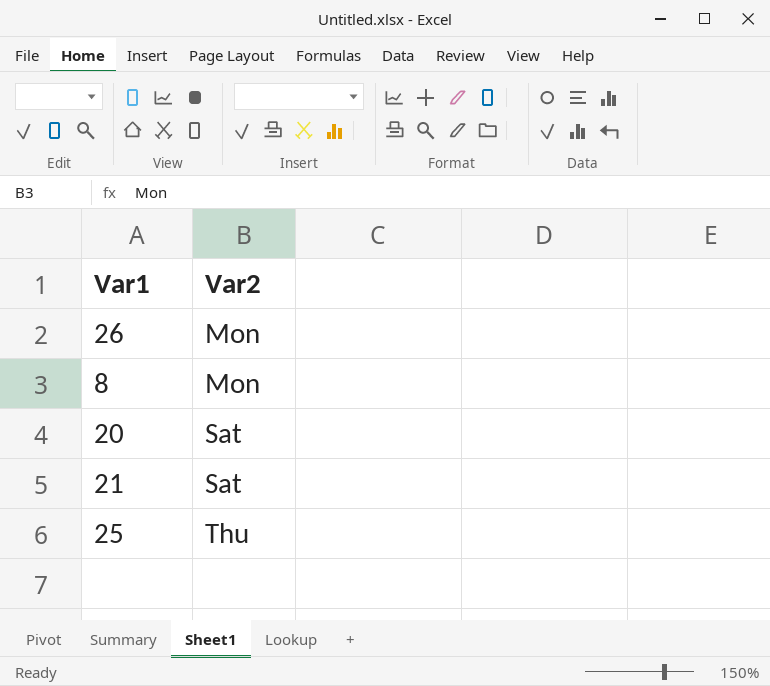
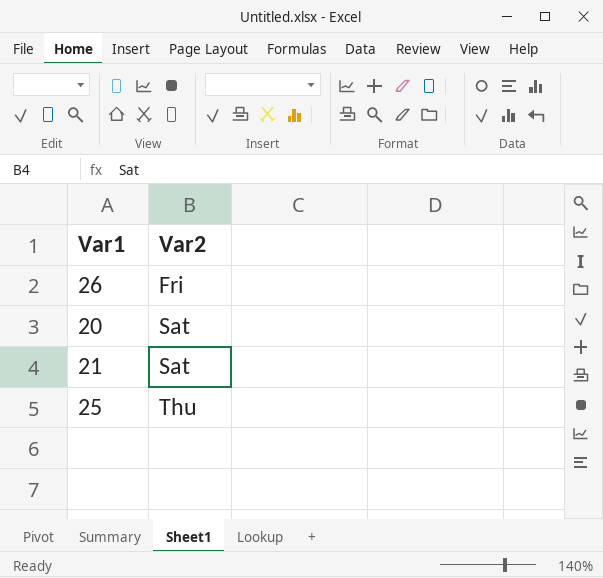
row 8: Mon -> none
26 | Var2: Mon -> Fri

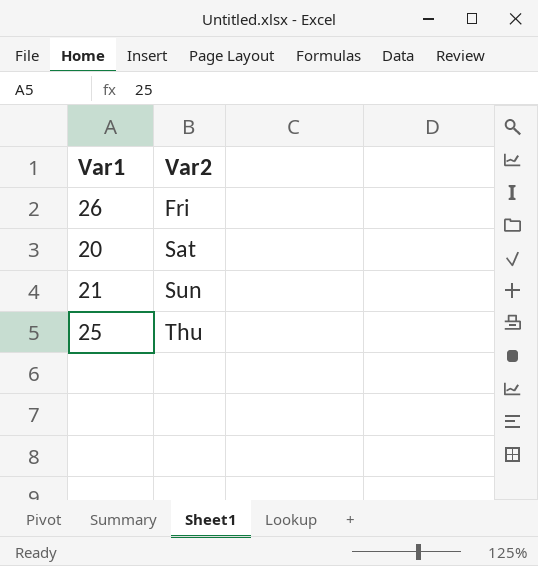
21 | Var2: Sat -> Sun

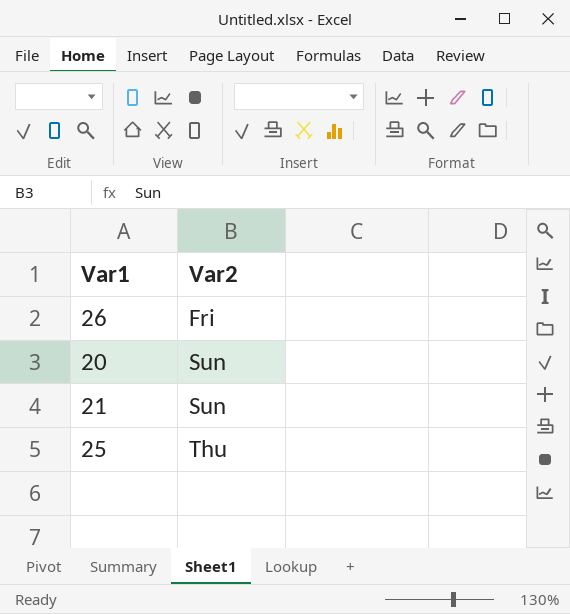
20 | Var2: Sat -> Sun

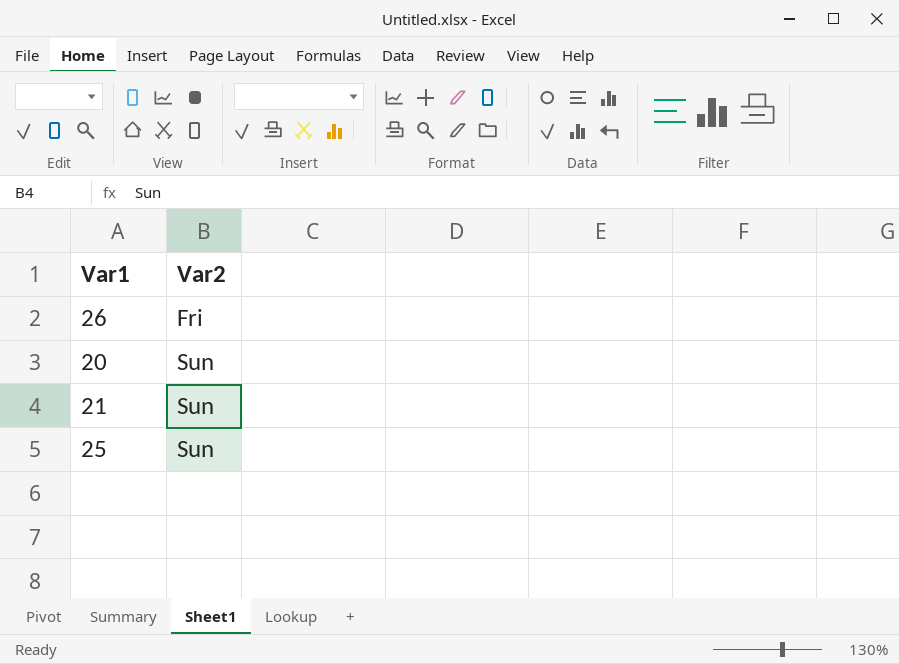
25 | Var2: Thu -> Sun

